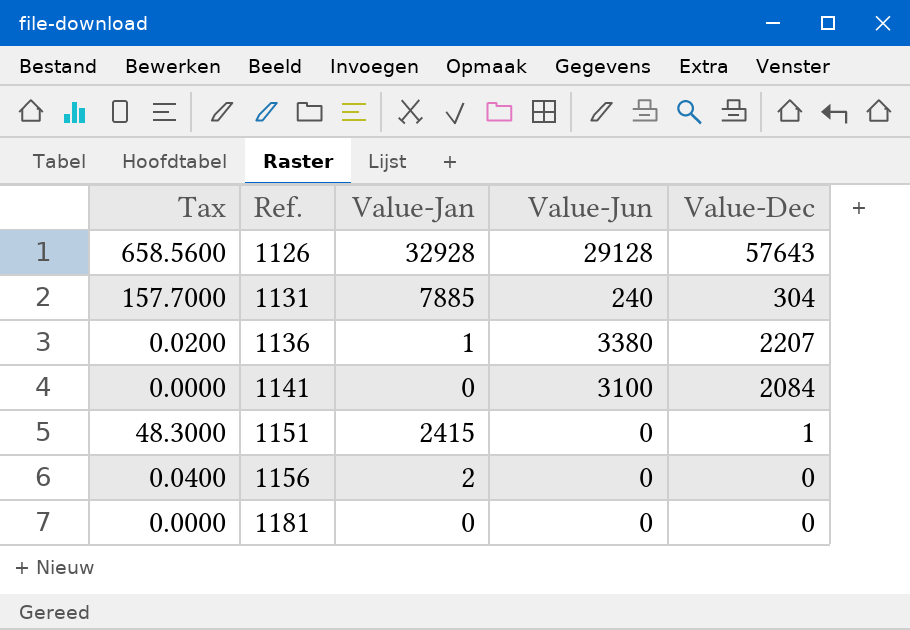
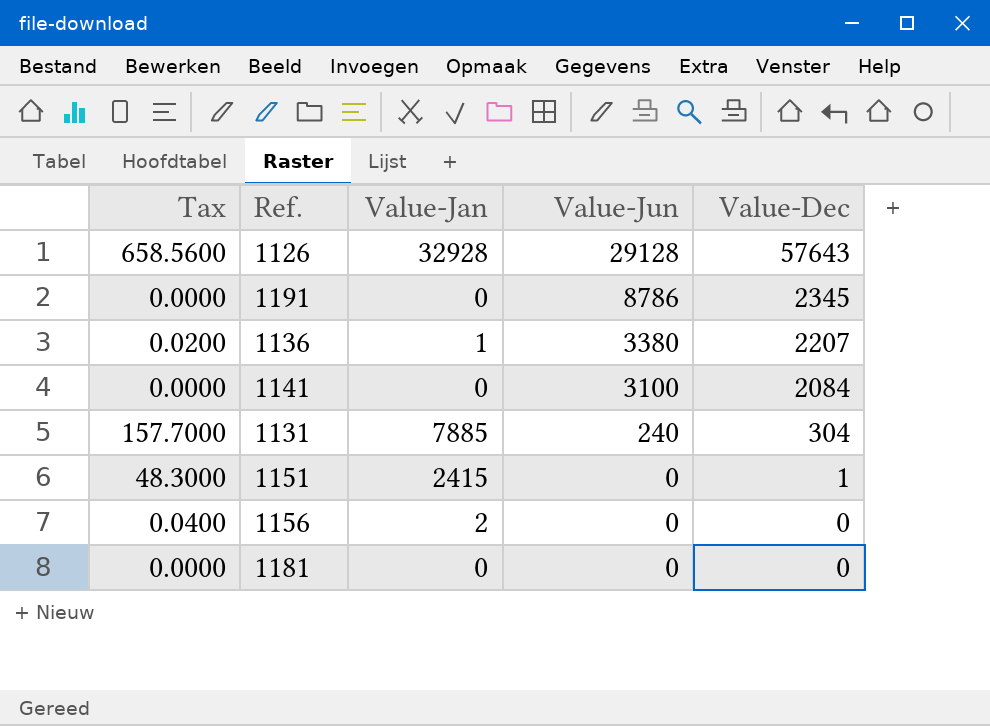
row order: Ref. ascending -> Value-Jun descending
row 1191: none -> 0.0000 | 0 | 8786 | 2345

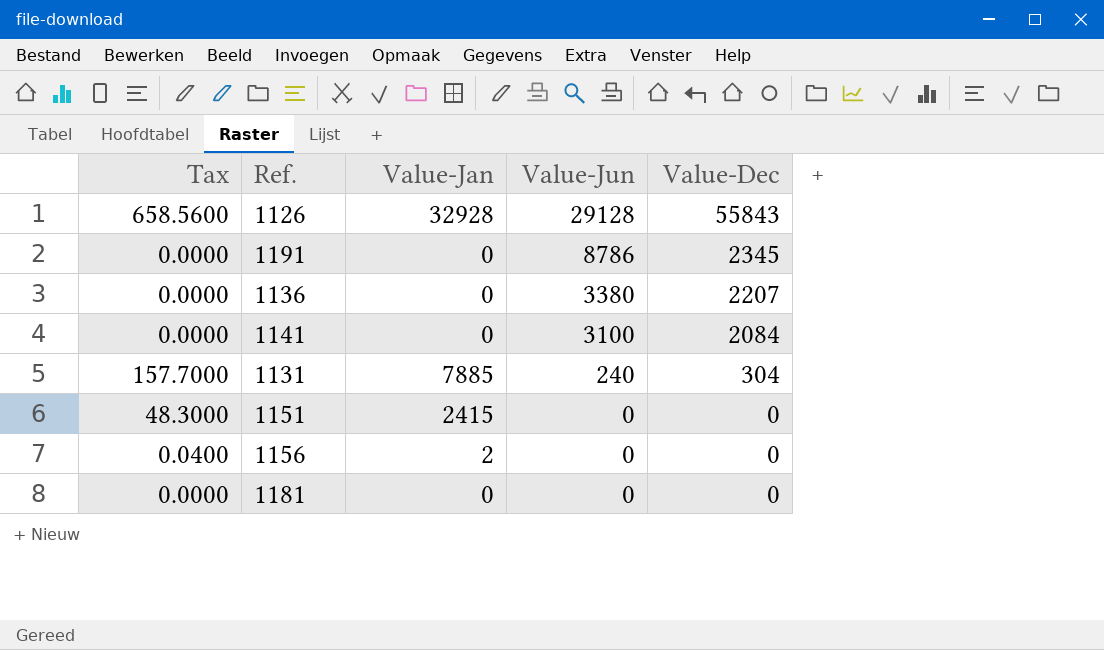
1126 | Value-Dec: 57643 -> 55843
1136 | Tax: 0.0200 -> 0.0000
1136 | Value-Jan: 1 -> 0
1151 | Value-Dec: 1 -> 0

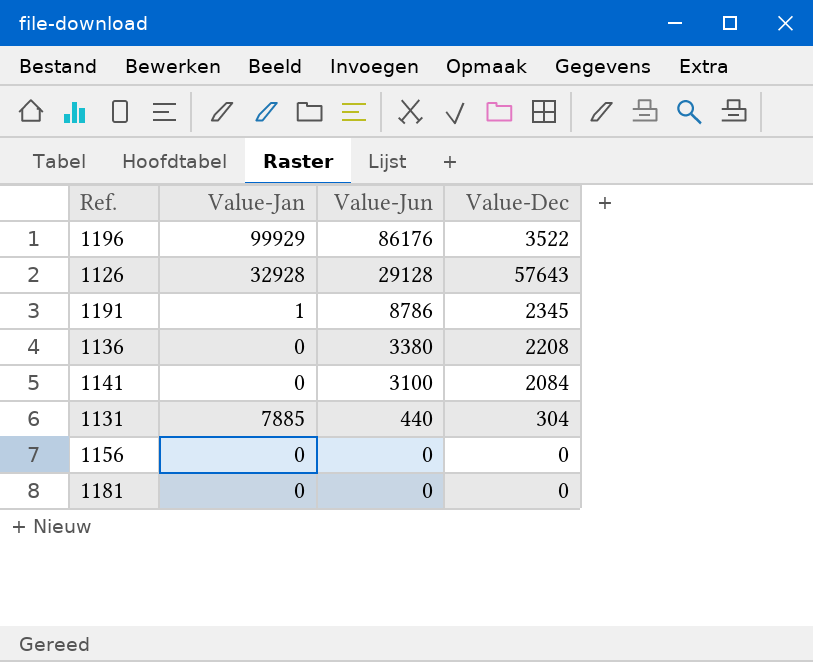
column Tax | formula: [Value-Jan] * 0.02 -> none
row 1151: 48.3000 | 2415 | 0 | 0 -> none
row 1196: none -> 99929 | 86176 | 3522
1126 | Value-Dec: 55843 -> 57643
1191 | Value-Jan: 0 -> 1
1136 | Value-Dec: 2207 -> 2208
1131 | Value-Jun: 240 -> 440
1156 | Value-Jan: 2 -> 0

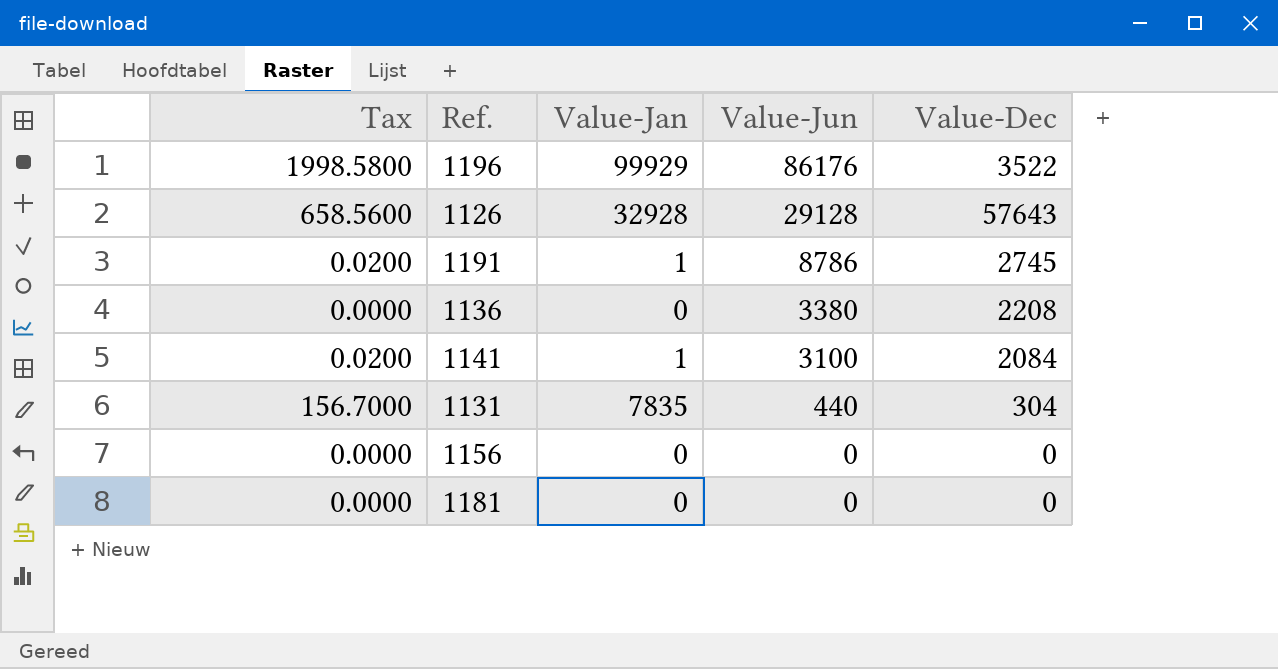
column Tax | formula: none -> [Value-Jan] * 0.02
1191 | Value-Dec: 2345 -> 2745
1141 | Value-Jan: 0 -> 1
1131 | Value-Jan: 7885 -> 7835

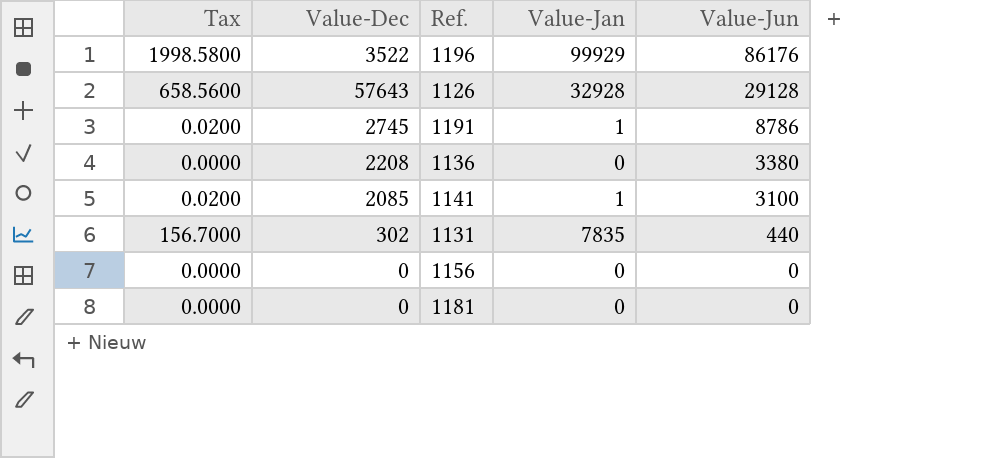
column Value-Dec | position: 5 -> 2
1141 | Value-Dec: 2084 -> 2085
1131 | Value-Dec: 304 -> 302

